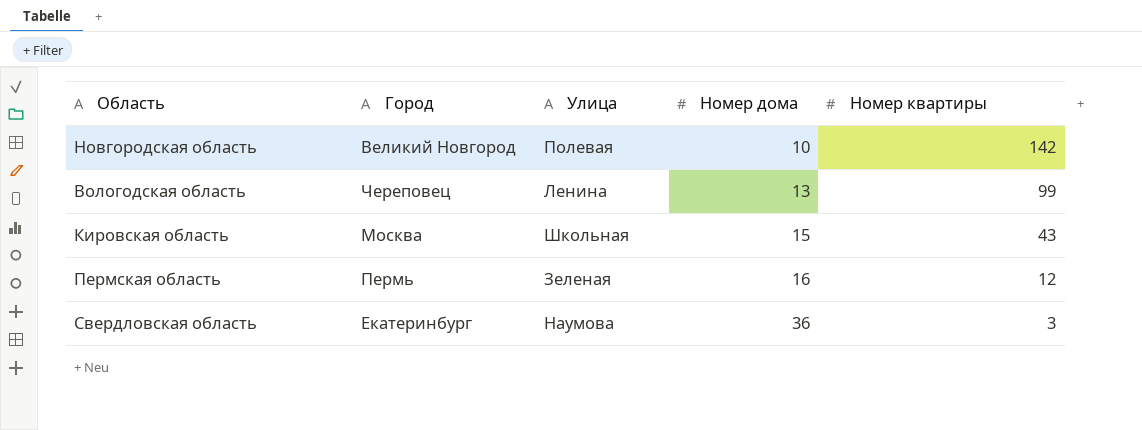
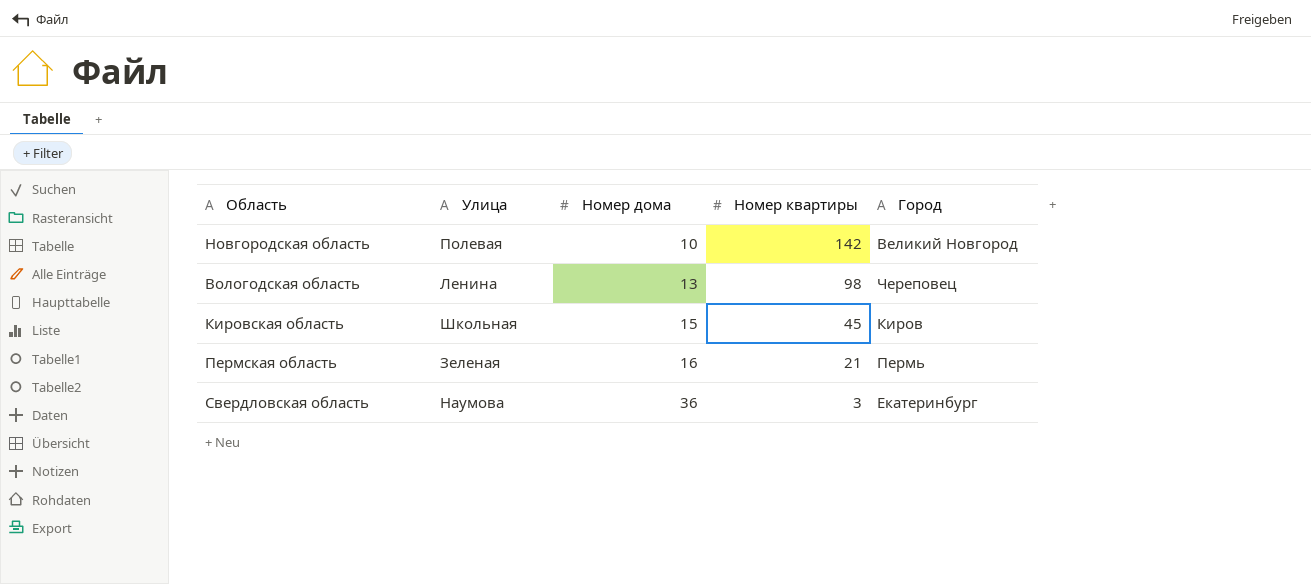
column Город | position: 2 -> 5
Вологодская область | Номер квартиры: 99 -> 98
Кировская область | Номер квартиры: 43 -> 45
Кировская область | Город: Москва -> Киров
Пермская область | Номер квартиры: 12 -> 21

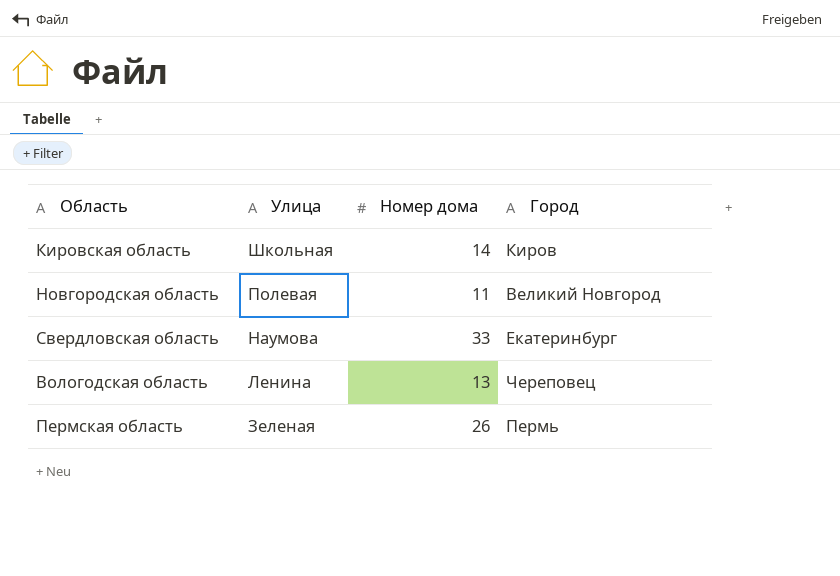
row order: Номер дома ascending -> Улица descending
column Номер квартиры | position: 4 -> none
Кировская область | Номер дома: 15 -> 14
Новгородская область | Номер дома: 10 -> 11
Свердловская область | Номер дома: 36 -> 33
Пермская область | Номер дома: 16 -> 26

